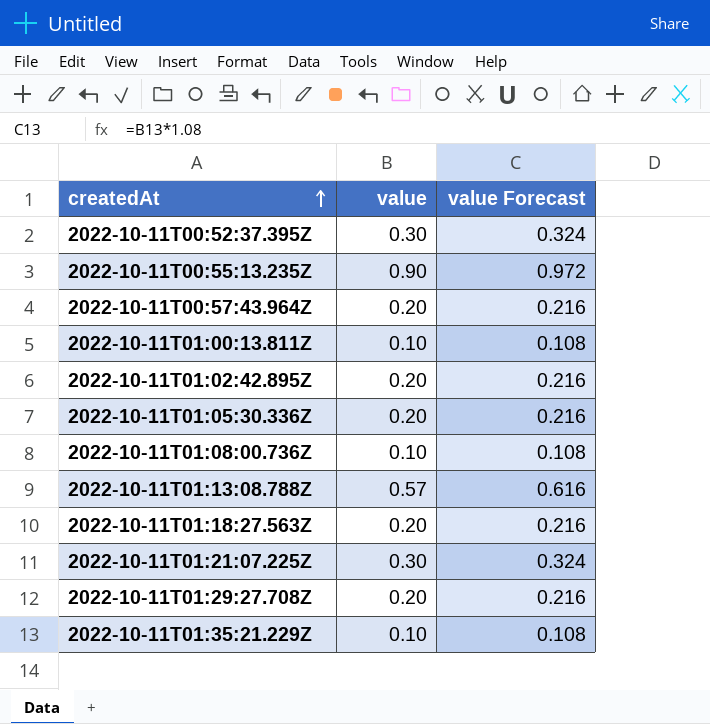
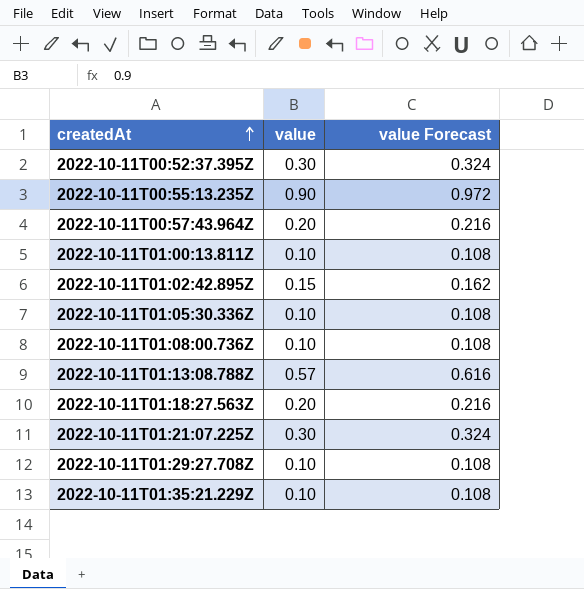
2022-10-11T01:02:42.895Z | value: 0.20 -> 0.15
2022-10-11T01:02:42.895Z | value Forecast: 0.216 -> 0.162
2022-10-11T01:05:30.336Z | value: 0.20 -> 0.10
2022-10-11T01:05:30.336Z | value Forecast: 0.216 -> 0.108
2022-10-11T01:29:27.708Z | value: 0.20 -> 0.10
2022-10-11T01:29:27.708Z | value Forecast: 0.216 -> 0.108

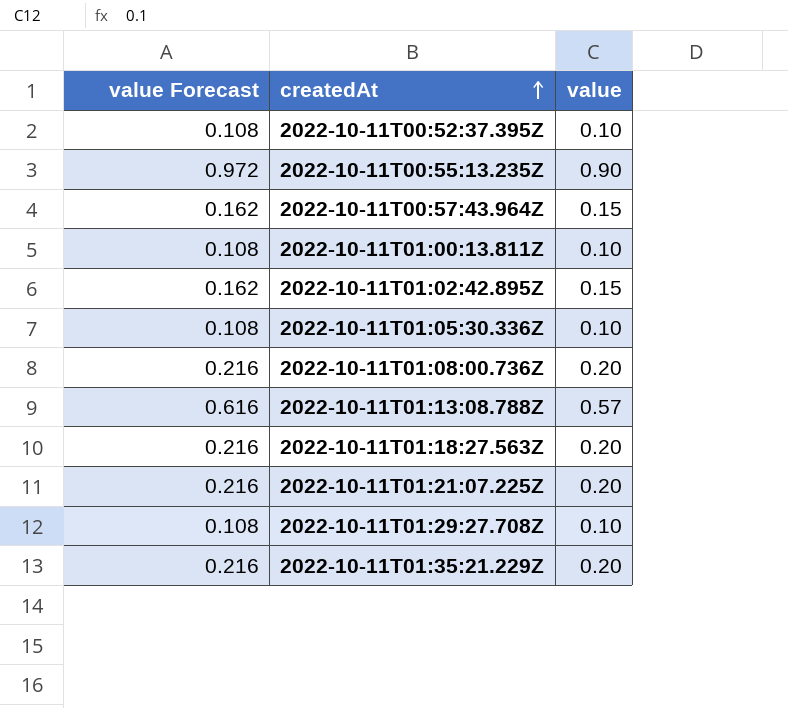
column value Forecast | position: 3 -> 1
2022-10-11T00:52:37.395Z | value Forecast: 0.324 -> 0.108
2022-10-11T00:52:37.395Z | value: 0.30 -> 0.10
2022-10-11T00:57:43.964Z | value Forecast: 0.216 -> 0.162
2022-10-11T00:57:43.964Z | value: 0.20 -> 0.15
2022-10-11T01:08:00.736Z | value Forecast: 0.108 -> 0.216
2022-10-11T01:08:00.736Z | value: 0.10 -> 0.20
2022-10-11T01:21:07.225Z | value Forecast: 0.324 -> 0.216
2022-10-11T01:21:07.225Z | value: 0.30 -> 0.20
2022-10-11T01:35:21.229Z | value Forecast: 0.108 -> 0.216
2022-10-11T01:35:21.229Z | value: 0.10 -> 0.20

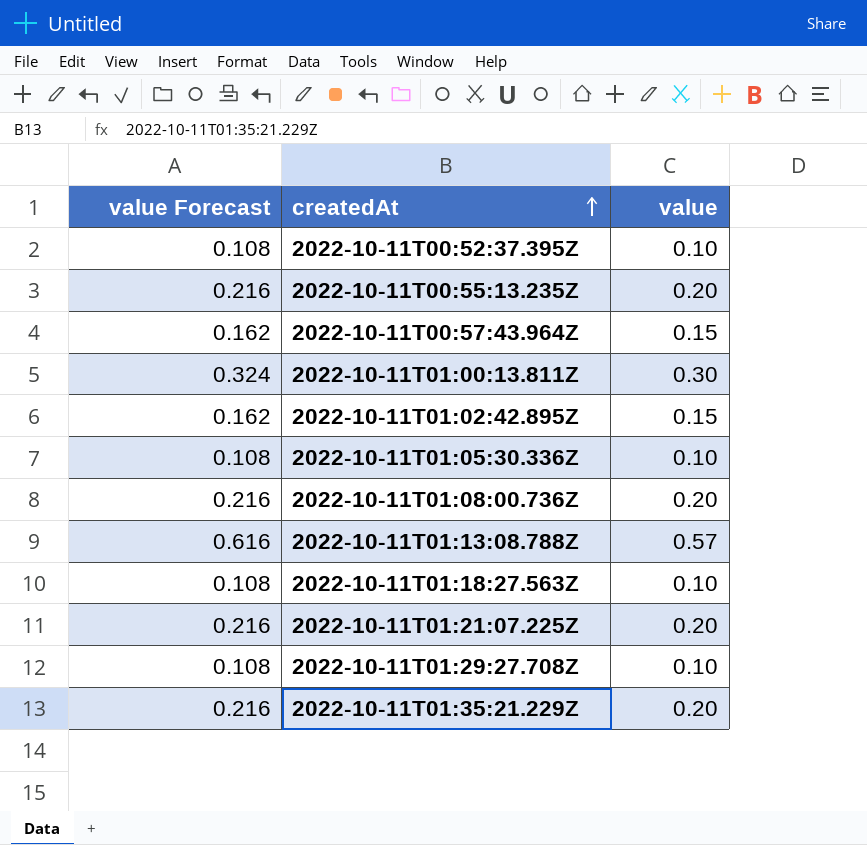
2022-10-11T00:55:13.235Z | value Forecast: 0.972 -> 0.216
2022-10-11T00:55:13.235Z | value: 0.90 -> 0.20
2022-10-11T01:00:13.811Z | value Forecast: 0.108 -> 0.324
2022-10-11T01:00:13.811Z | value: 0.10 -> 0.30
2022-10-11T01:18:27.563Z | value Forecast: 0.216 -> 0.108
2022-10-11T01:18:27.563Z | value: 0.20 -> 0.10

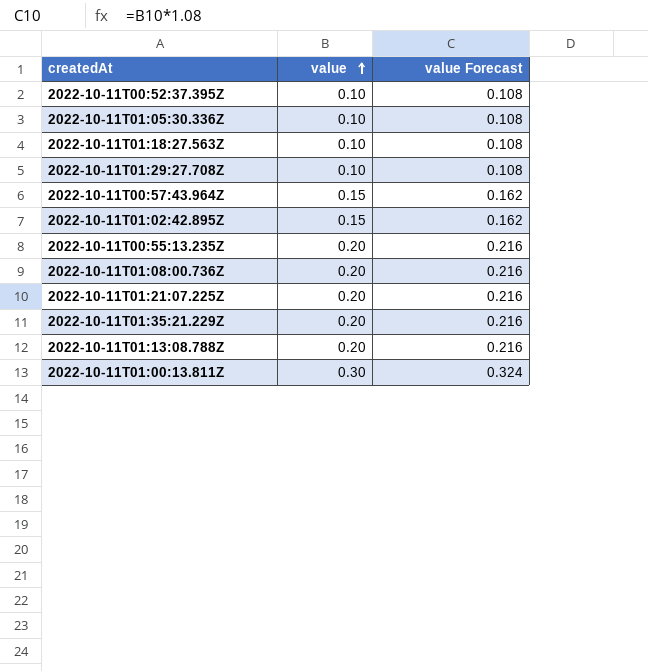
row order: createdAt ascending -> value ascending
column value Forecast | position: 1 -> 3
2022-10-11T01:13:08.788Z | value: 0.57 -> 0.20
2022-10-11T01:13:08.788Z | value Forecast: 0.616 -> 0.216

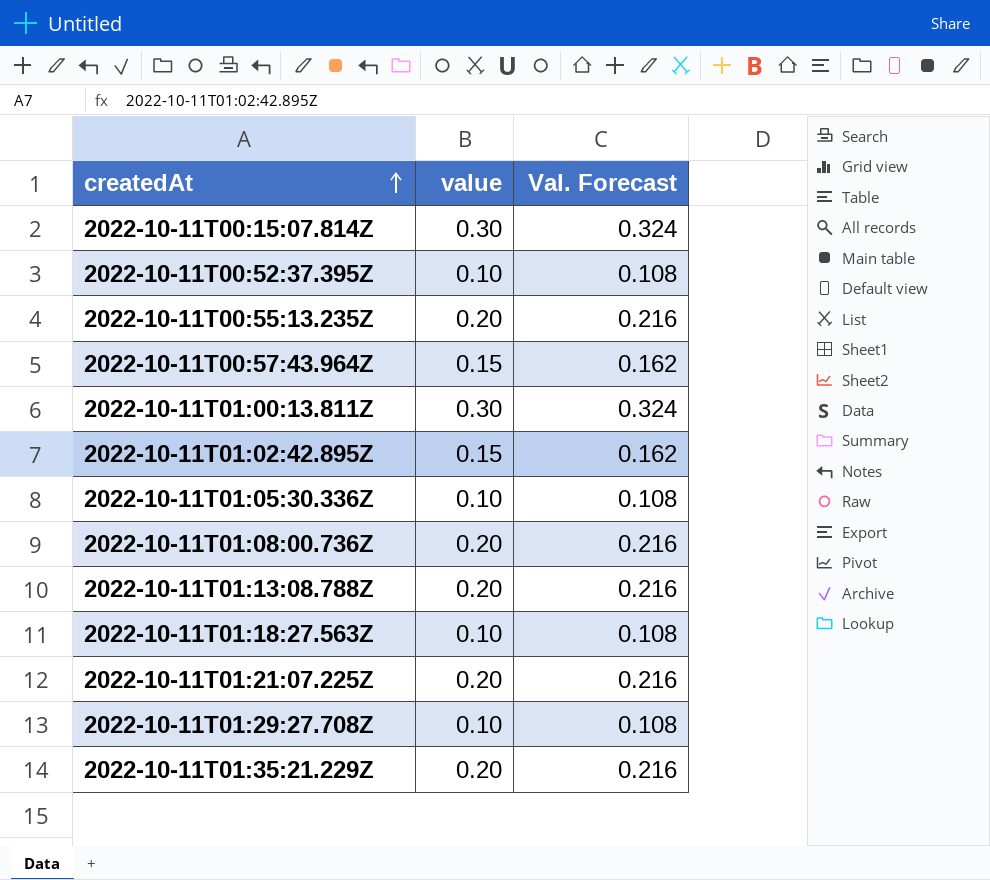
row order: value ascending -> createdAt ascending
column name: value Forecast -> Val. Forecast
row 2022-10-11T00:15:07.814Z: none -> 0.30 | 0.324

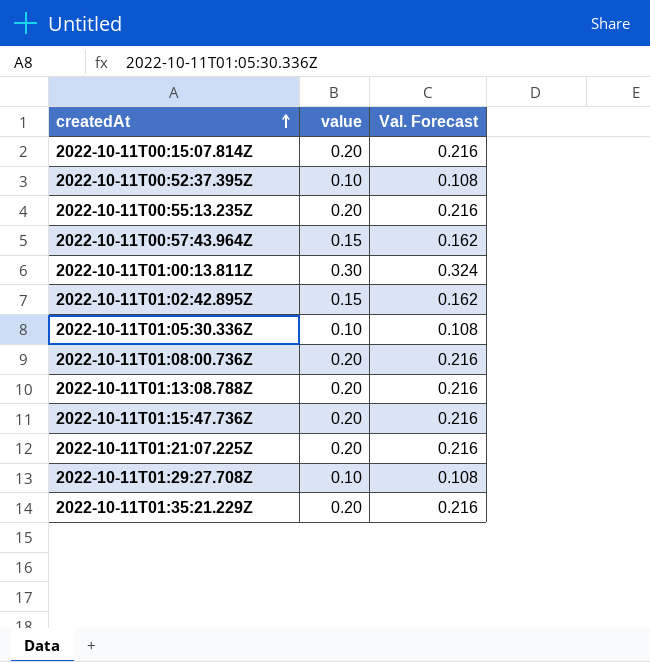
row 2022-10-11T01:18:27.563Z: 0.10 | 0.108 -> none
2022-10-11T00:15:07.814Z | value: 0.30 -> 0.20
2022-10-11T00:15:07.814Z | Val. Forecast: 0.324 -> 0.216
row 2022-10-11T01:15:47.736Z: none -> 0.20 | 0.216

